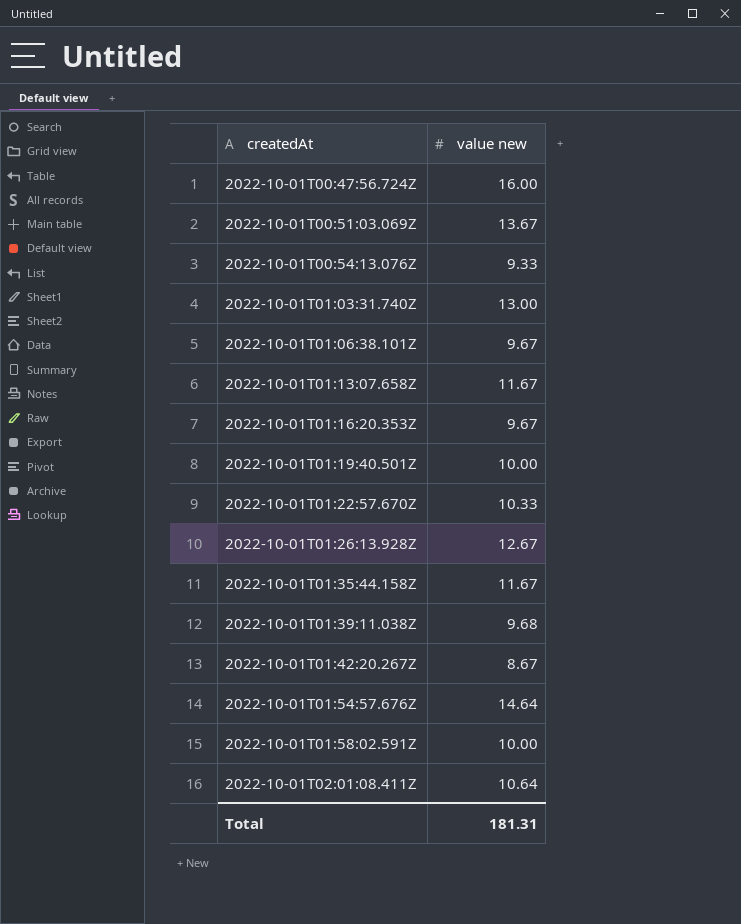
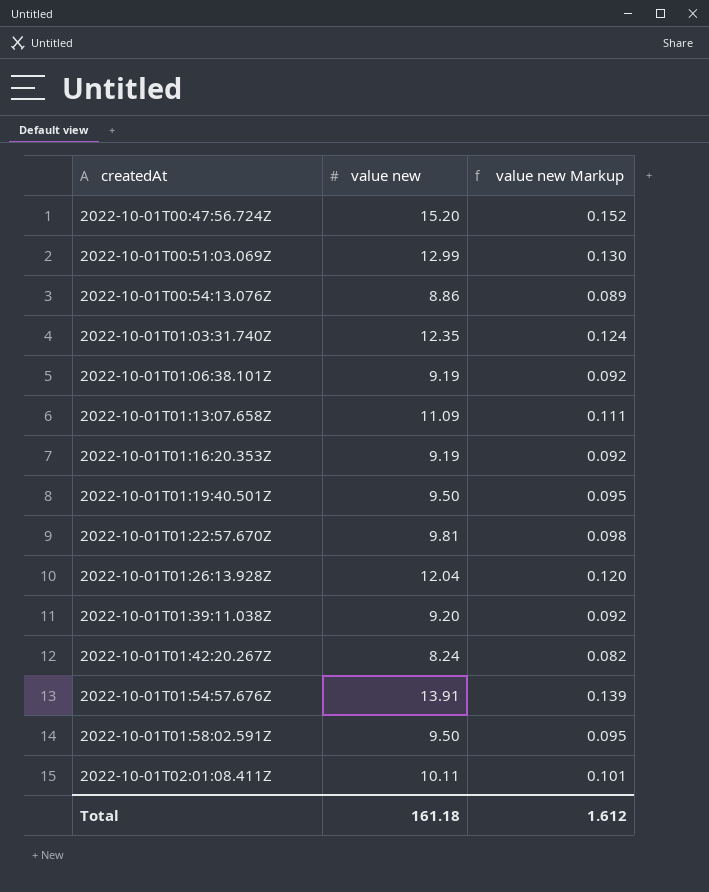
column value new Markup | formula: none -> [value new] * 0.01
row 2022-10-01T01:35:44.158Z: 11.67 -> none
2022-10-01T00:47:56.724Z | value new: 16.00 -> 15.20
2022-10-01T00:51:03.069Z | value new: 13.67 -> 12.99
2022-10-01T00:54:13.076Z | value new: 9.33 -> 8.86
2022-10-01T01:03:31.740Z | value new: 13.00 -> 12.35
2022-10-01T01:06:38.101Z | value new: 9.67 -> 9.19
2022-10-01T01:13:07.658Z | value new: 11.67 -> 11.09
2022-10-01T01:16:20.353Z | value new: 9.67 -> 9.19
2022-10-01T01:19:40.501Z | value new: 10.00 -> 9.50
2022-10-01T01:22:57.670Z | value new: 10.33 -> 9.81
2022-10-01T01:26:13.928Z | value new: 12.67 -> 12.04
2022-10-01T01:39:11.038Z | value new: 9.68 -> 9.20
2022-10-01T01:42:20.267Z | value new: 8.67 -> 8.24
2022-10-01T01:54:57.676Z | value new: 14.64 -> 13.91
2022-10-01T01:58:02.591Z | value new: 10.00 -> 9.50
2022-10-01T02:01:08.411Z | value new: 10.64 -> 10.11
Total | value new: 181.31 -> 161.18

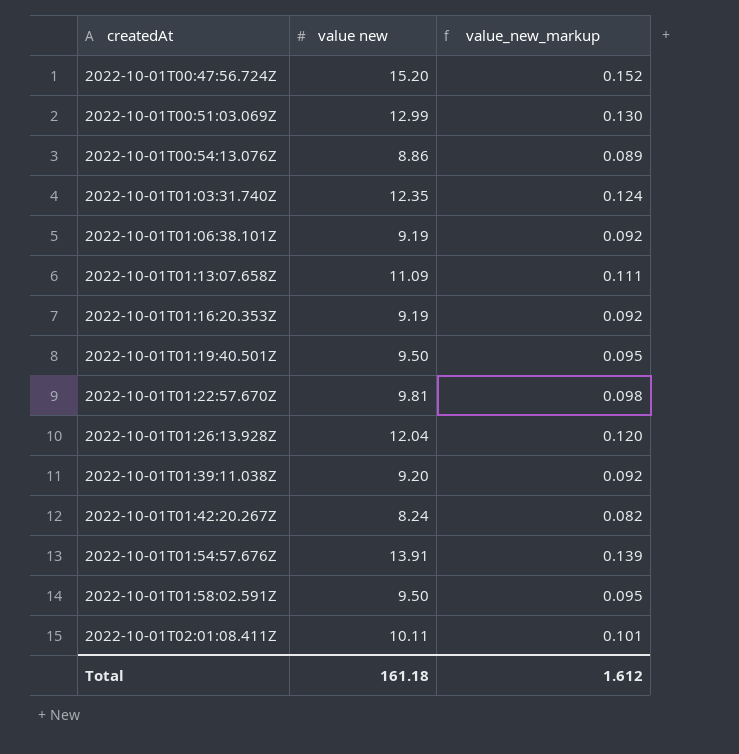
column name: value new Markup -> value_new_markup

